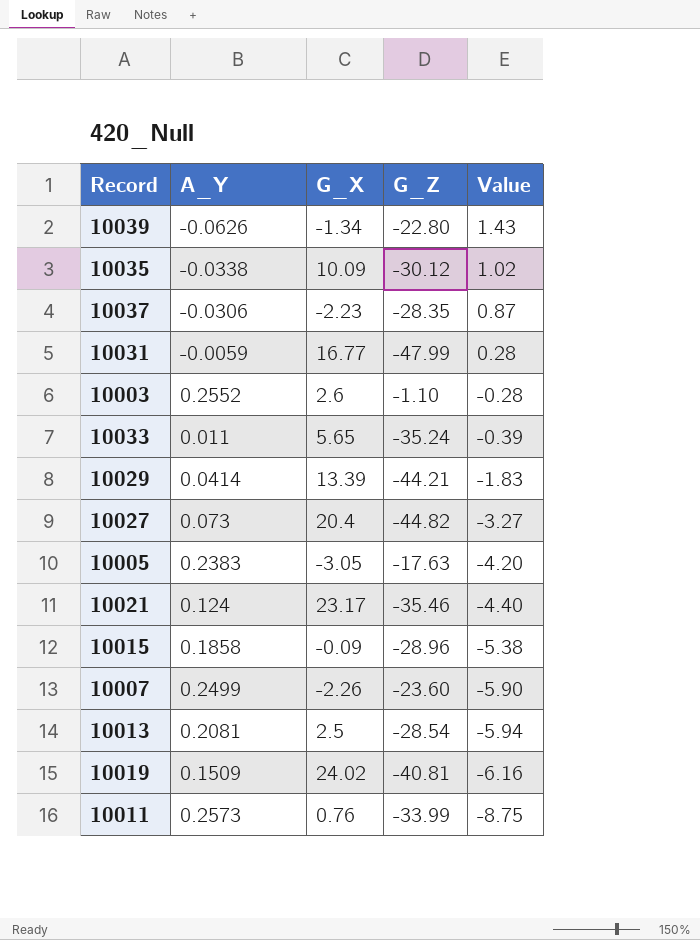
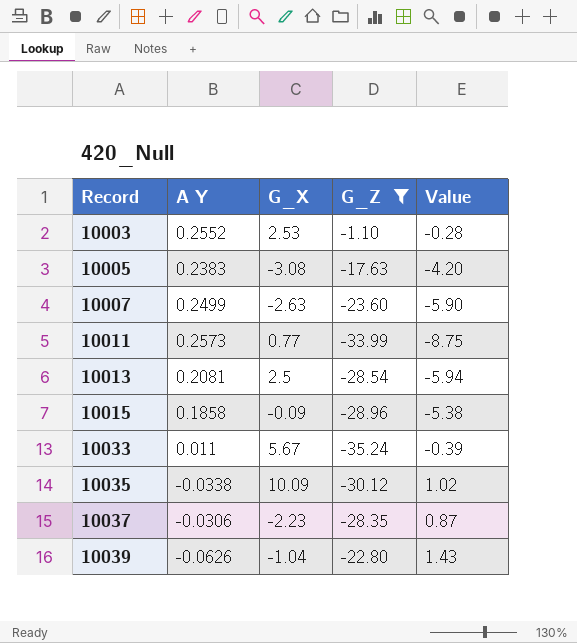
filter: none -> G_Z >= -35.24
row order: Value descending -> Record ascending
column name: A_Y -> A Y
10003 | G_X: 2.6 -> 2.53
10005 | G_X: -3.05 -> -3.08
10007 | G_X: -2.26 -> -2.63
10011 | G_X: 0.76 -> 0.77
10033 | G_X: 5.65 -> 5.67
10039 | G_X: -1.34 -> -1.04

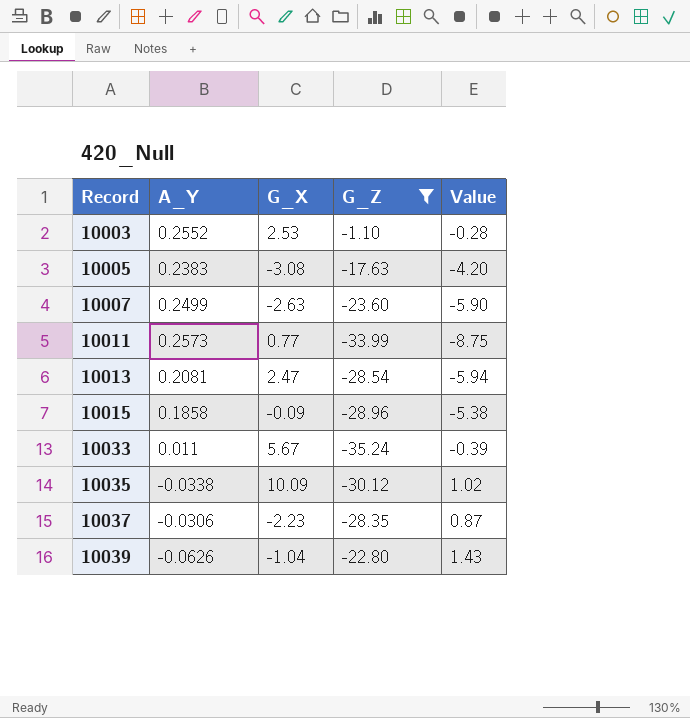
column name: A Y -> A_Y
10013 | G_X: 2.5 -> 2.47

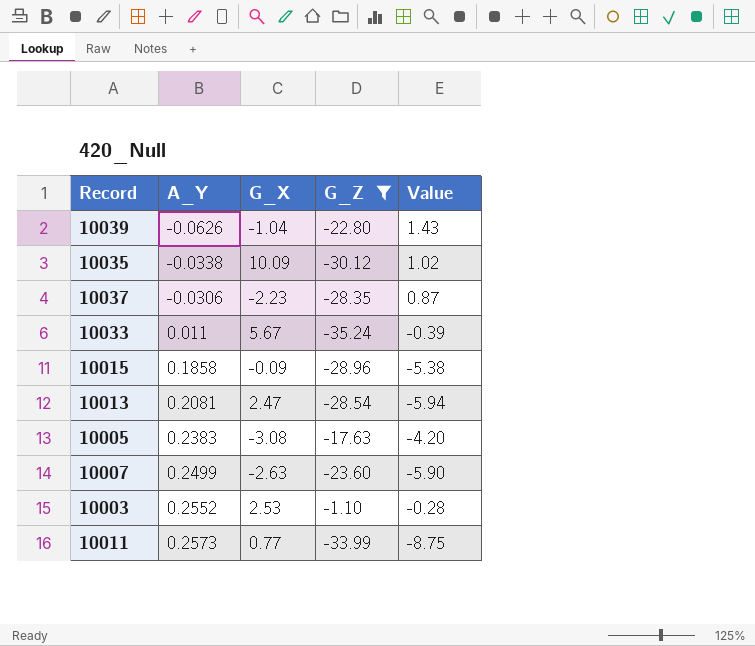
row order: Record ascending -> A_Y ascending

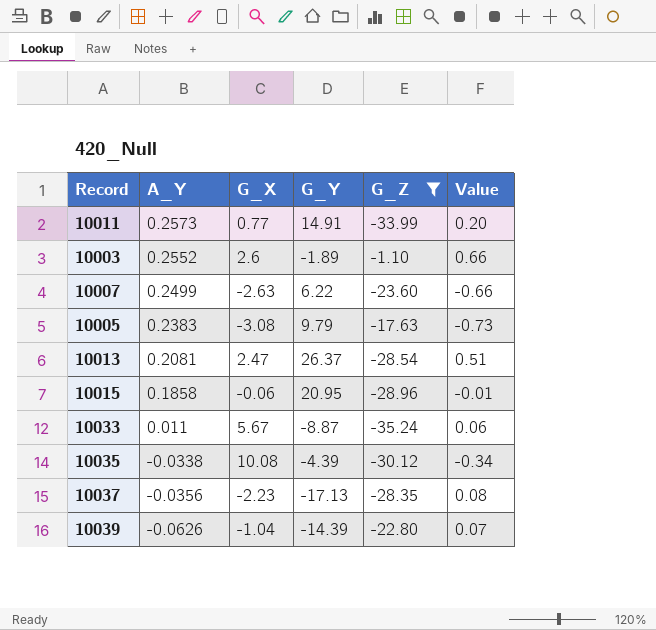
row order: A_Y ascending -> A_Y descending
column G_Y | position: none -> 4
column Value | formula: [A_Y] * [G_Z] -> [A_Y] * [G_X]
10003 | G_X: 2.53 -> 2.6
10015 | G_X: -0.09 -> -0.06
10035 | G_X: 10.09 -> 10.08
10037 | A_Y: -0.0306 -> -0.0356

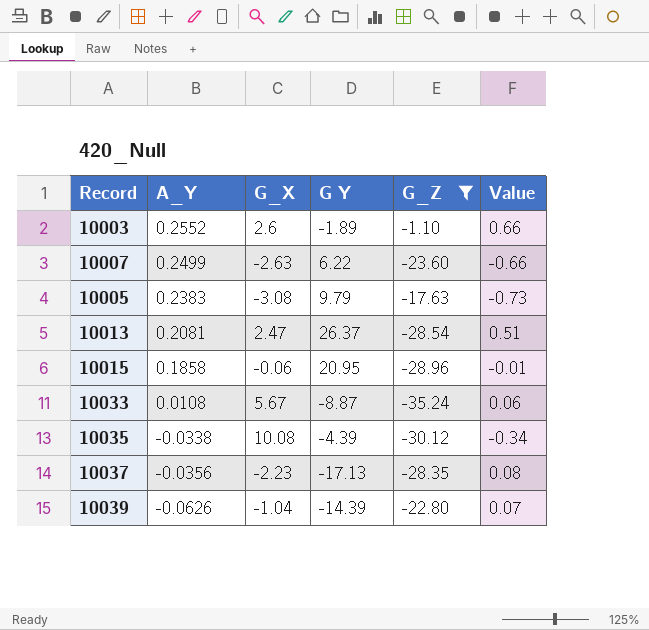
column name: G_Y -> G Y
row 10011: 0.2573 | 0.77 | 14.91 | -33.99 | 0.20 -> none
10033 | A_Y: 0.011 -> 0.0108

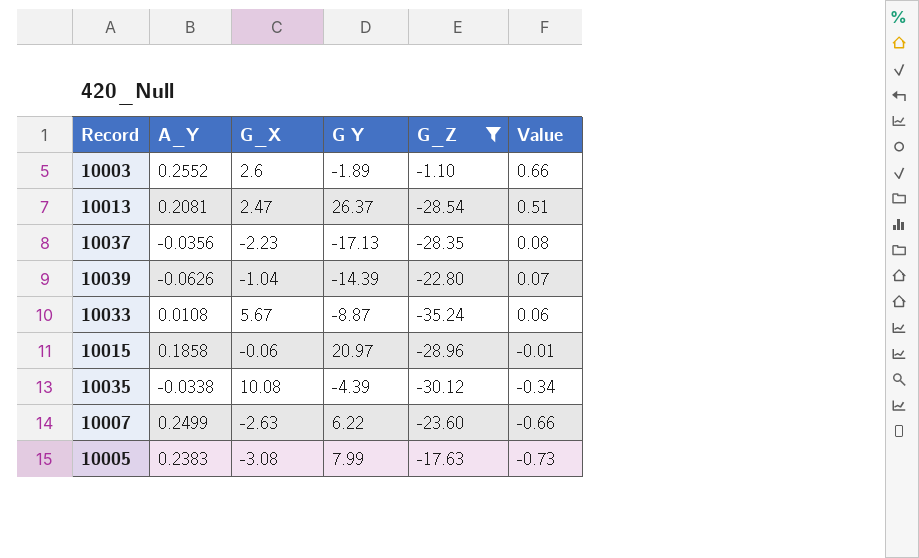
row order: A_Y descending -> Value descending
10015 | G Y: 20.95 -> 20.97
10005 | G Y: 9.79 -> 7.99

